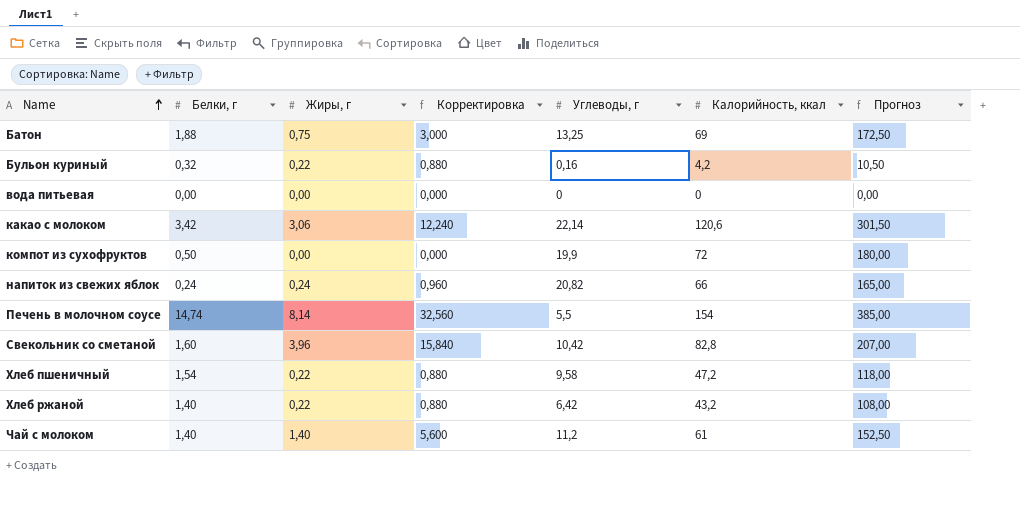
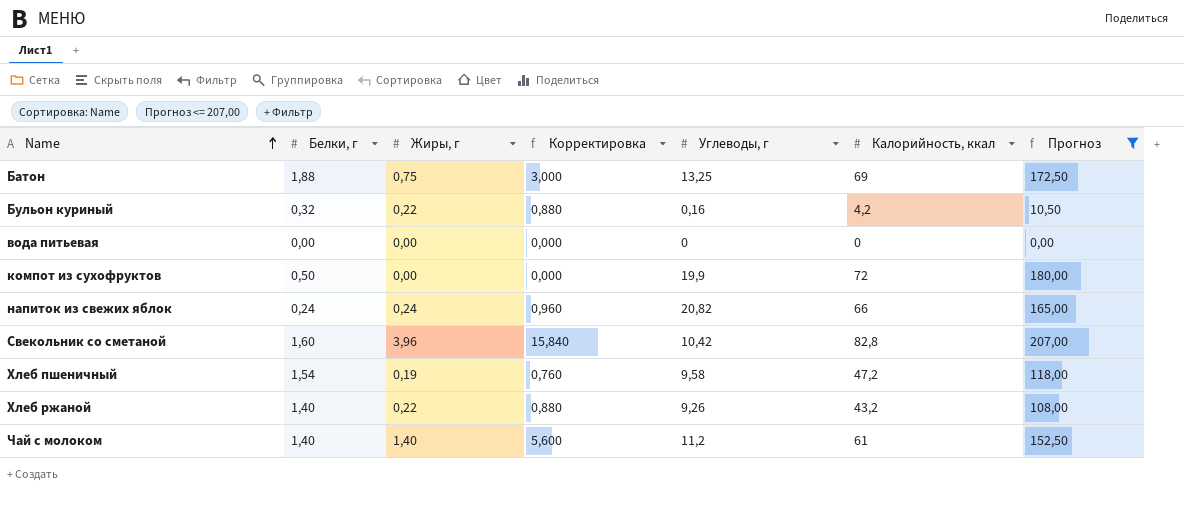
filter: none -> Прогноз <= 207,00
Хлеб пшеничный | Жиры, г: 0,22 -> 0,19
Хлеб пшеничный | Корректировка: 0,880 -> 0,760
Хлеб ржаной | Углеводы, г: 6,42 -> 9,26

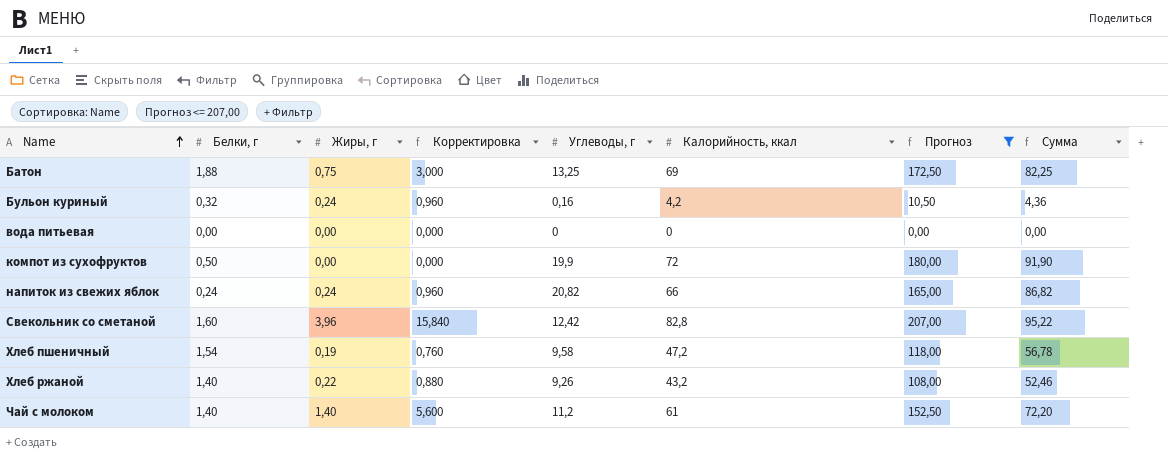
column Сумма | formula: none -> [Углеводы, г] + [Калорийность, ккал]
Бульон куриный | Жиры, г: 0,22 -> 0,24
Бульон куриный | Корректировка: 0,880 -> 0,960
Свекольник со сметаной | Углеводы, г: 10,42 -> 12,42

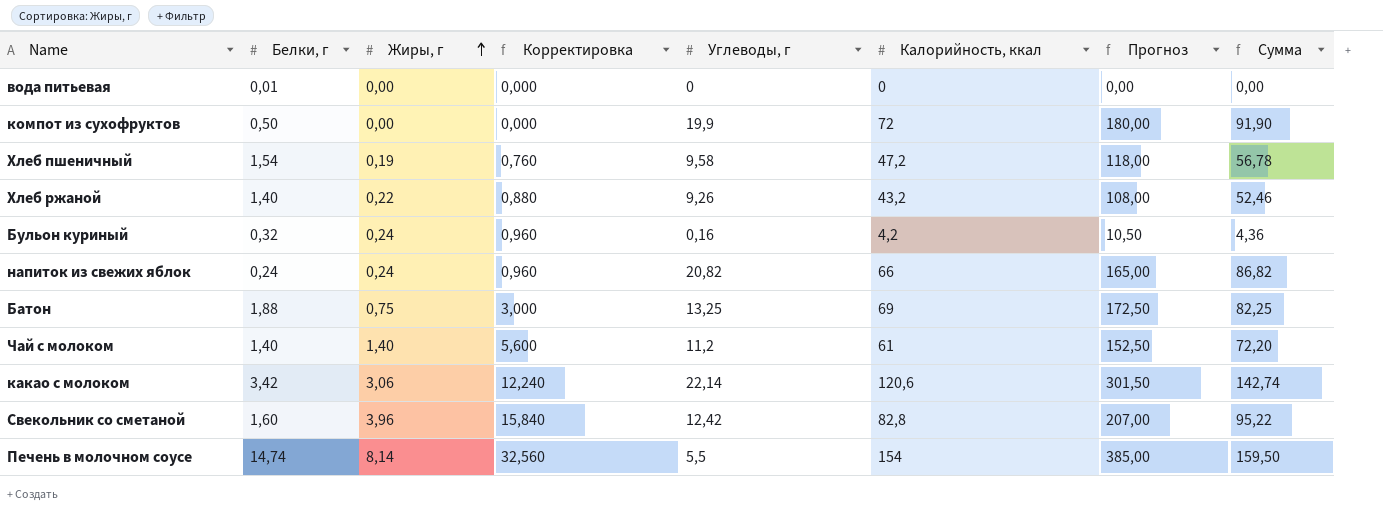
filter: Прогноз <= 207,00 -> none
row order: Name ascending -> Жиры, г ascending
вода питьевая | Белки, г: 0,00 -> 0,01

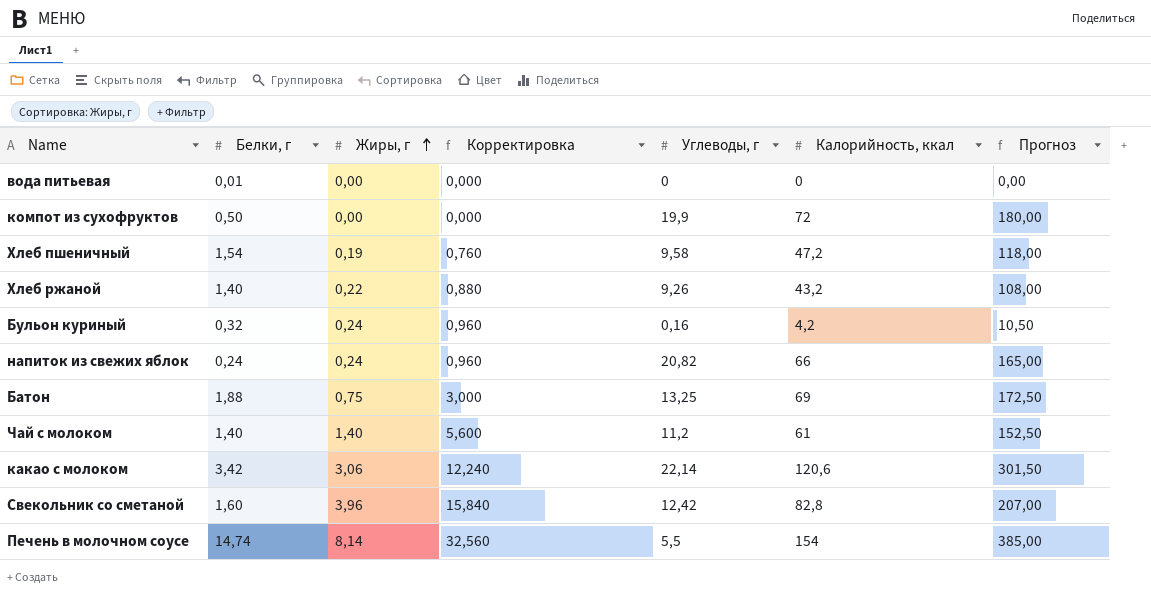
column Сумма | formula: [Углеводы, г] + [Калорийность, ккал] -> none

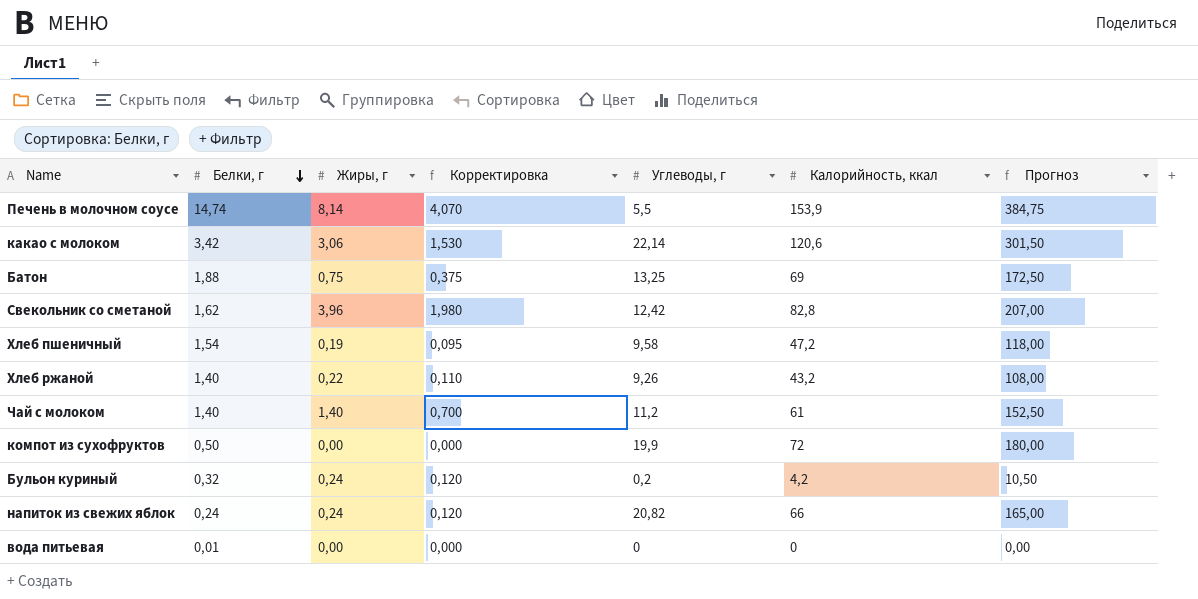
row order: Жиры, г ascending -> Белки, г descending
column Корректировка | formula: [Жиры, г] * 4 -> [Жиры, г] * 0,5
Печень в молочном соусе | Калорийность, ккал: 154 -> 153,9
Печень в молочном соусе | Прогноз: 385,00 -> 384,75
Свекольник со сметаной | Белки, г: 1,60 -> 1,62
Бульон куриный | Углеводы, г: 0,16 -> 0,2

